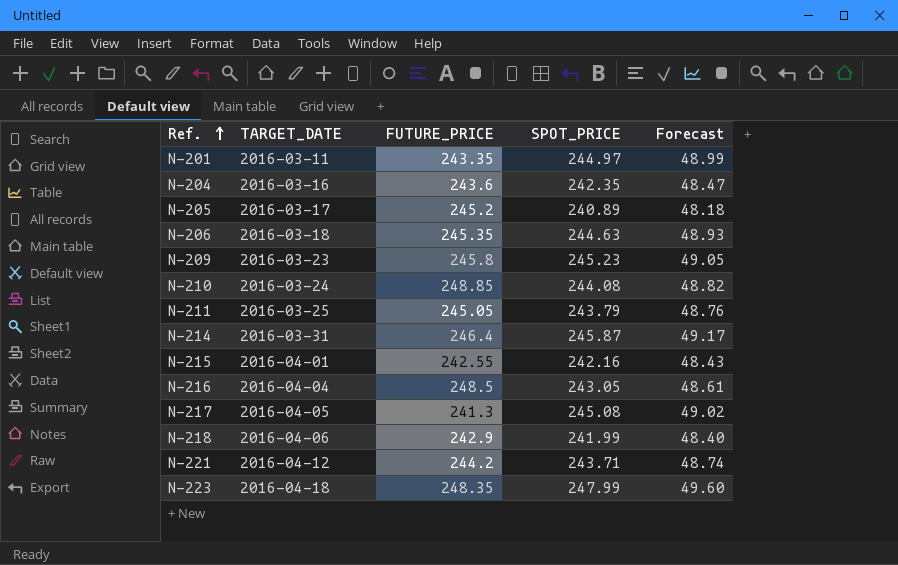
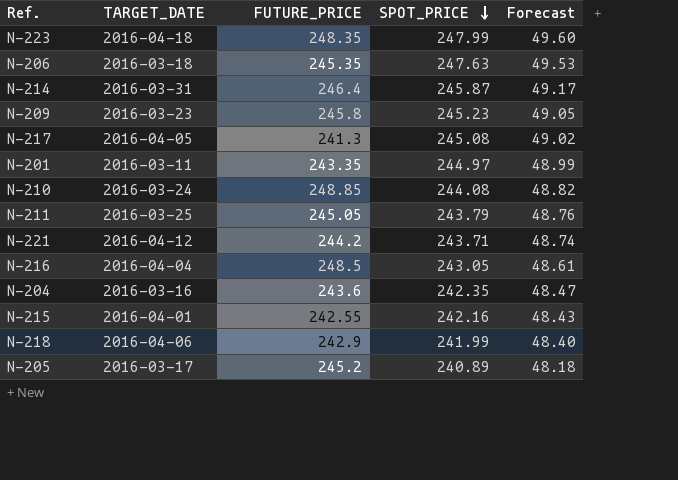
row order: Ref. ascending -> SPOT_PRICE descending
N-206 | SPOT_PRICE: 244.63 -> 247.63
N-206 | Forecast: 48.93 -> 49.53

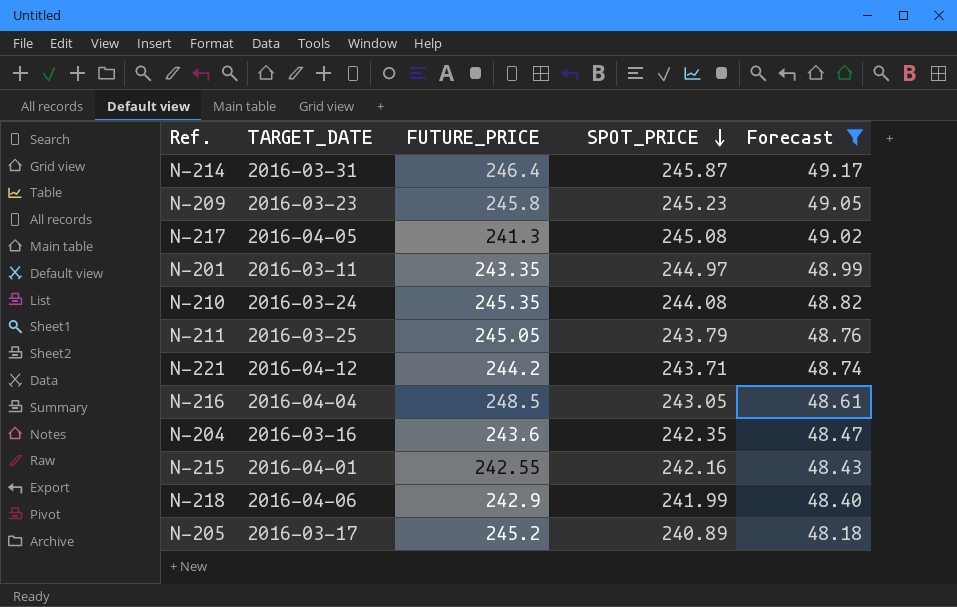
filter: none -> Forecast <= 49.17
N-210 | FUTURE_PRICE: 248.85 -> 245.35

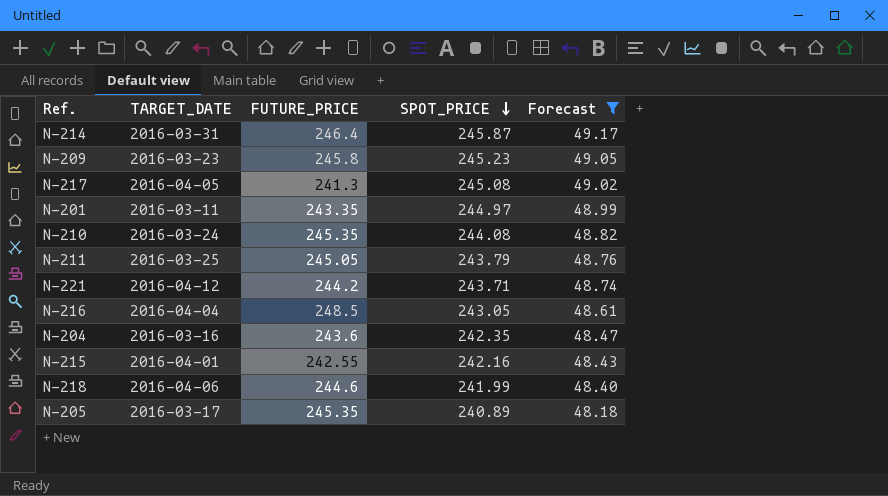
N-218 | FUTURE_PRICE: 242.9 -> 244.6
N-205 | FUTURE_PRICE: 245.2 -> 245.35

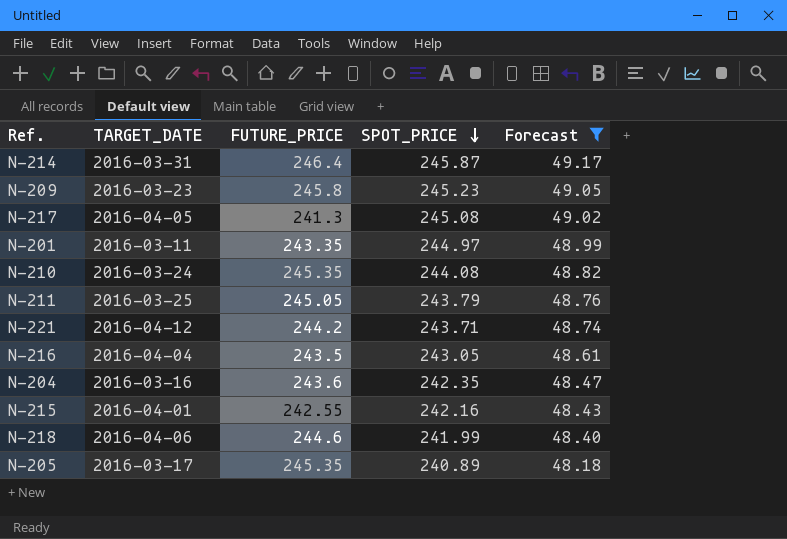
N-216 | FUTURE_PRICE: 248.5 -> 243.5

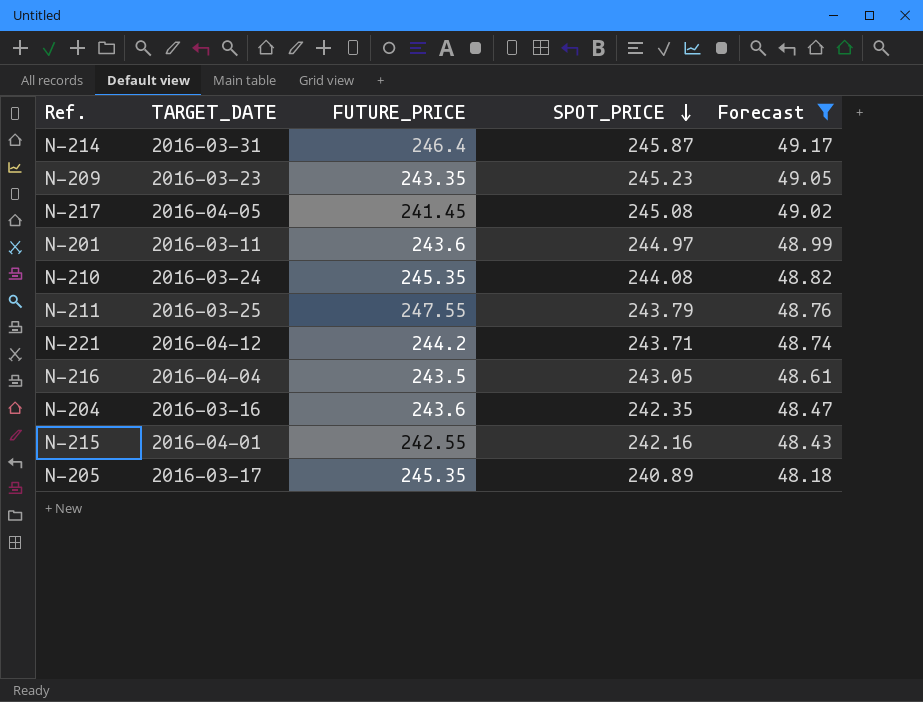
row N-218: 2016-04-06 | 244.6 | 241.99 | 48.40 -> none
N-209 | FUTURE_PRICE: 245.8 -> 243.35
N-217 | FUTURE_PRICE: 241.3 -> 241.45
N-201 | FUTURE_PRICE: 243.35 -> 243.6
N-211 | FUTURE_PRICE: 245.05 -> 247.55

